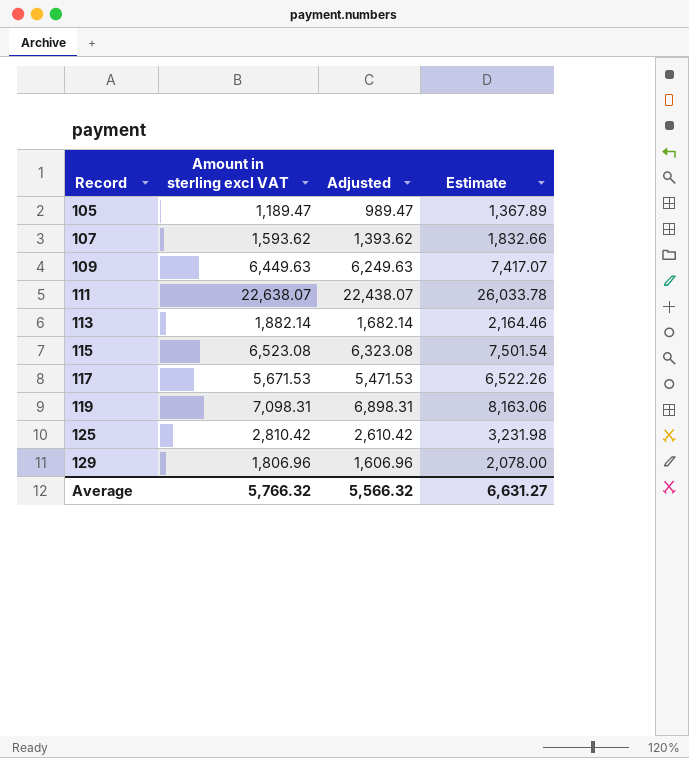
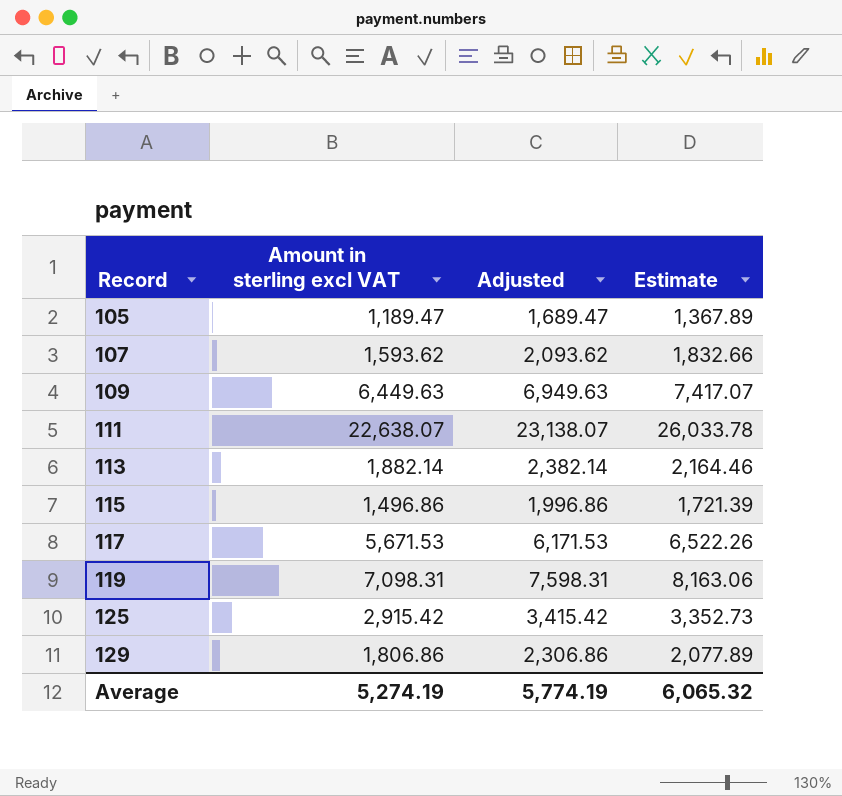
column Adjusted | formula: [Amount in sterling excl VAT] - 200 -> [Amount in sterling excl VAT] + 500
115 | Amount in sterling excl VAT: 6,523.08 -> 1,496.86
115 | Estimate: 7,501.54 -> 1,721.39
125 | Amount in sterling excl VAT: 2,810.42 -> 2,915.42
125 | Estimate: 3,231.98 -> 3,352.73
129 | Amount in sterling excl VAT: 1,806.96 -> 1,806.86
129 | Estimate: 2,078.00 -> 2,077.89
Average | Amount in sterling excl VAT: 5,766.32 -> 5,274.19
Average | Adjusted: 5,566.32 -> 5,774.19
Average | Estimate: 6,631.27 -> 6,065.32

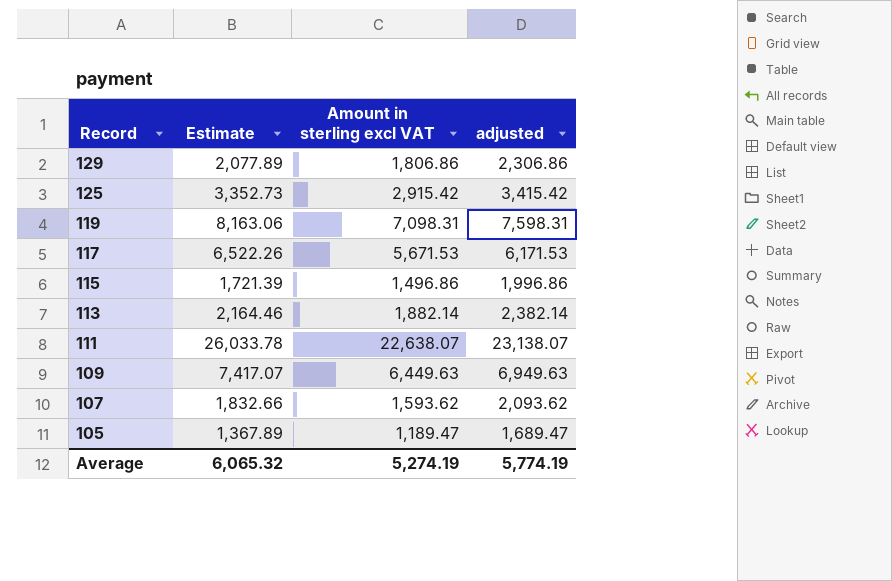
row order: Record ascending -> Record descending
column Estimate | position: 4 -> 2
column name: Adjusted -> adjusted

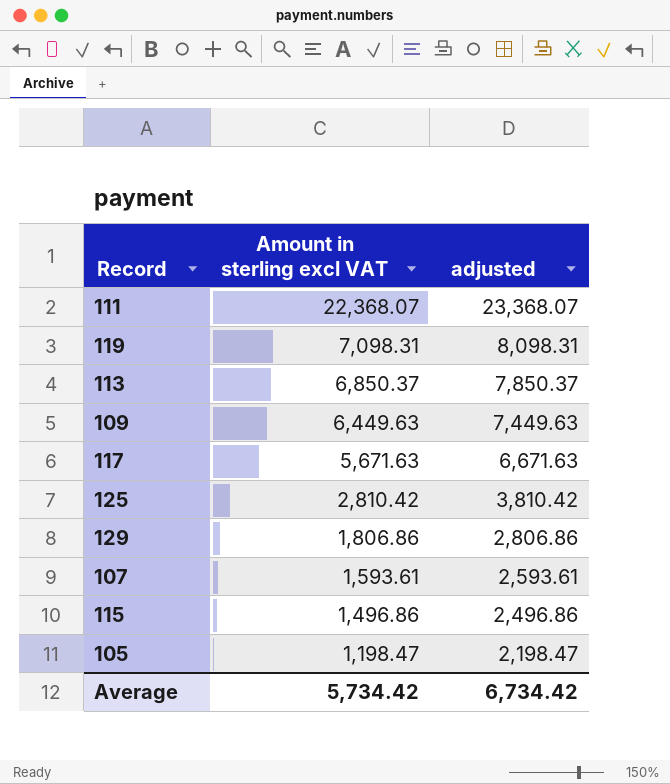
row order: Record descending -> Amount in sterling excl VAT descending
column Estimate | formula: [Amount in sterling excl VAT] * 1.15 -> none
column adjusted | formula: [Amount in sterling excl VAT] + 500 -> [Amount in sterling excl VAT] + 1000
111 | Amount in sterling excl VAT: 22,638.07 -> 22,368.07
113 | Amount in sterling excl VAT: 1,882.14 -> 6,850.37
117 | Amount in sterling excl VAT: 5,671.53 -> 5,671.63
125 | Amount in sterling excl VAT: 2,915.42 -> 2,810.42
107 | Amount in sterling excl VAT: 1,593.62 -> 1,593.61
105 | Amount in sterling excl VAT: 1,189.47 -> 1,198.47
Average | Amount in sterling excl VAT: 5,274.19 -> 5,734.42
Average | adjusted: 5,774.19 -> 6,734.42

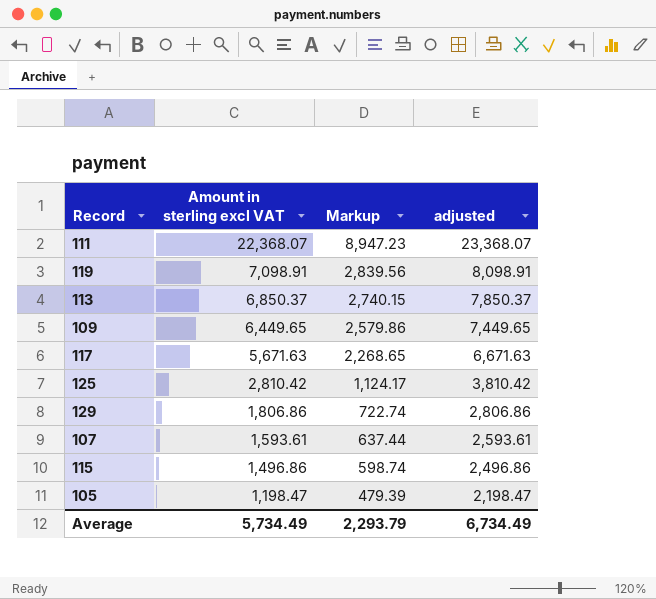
column Markup | formula: none -> [Amount in sterling excl VAT] * 0.4
119 | Amount in sterling excl VAT: 7,098.31 -> 7,098.91
119 | adjusted: 8,098.31 -> 8,098.91
109 | Amount in sterling excl VAT: 6,449.63 -> 6,449.65
109 | adjusted: 7,449.63 -> 7,449.65
Average | Amount in sterling excl VAT: 5,734.42 -> 5,734.49
Average | adjusted: 6,734.42 -> 6,734.49

